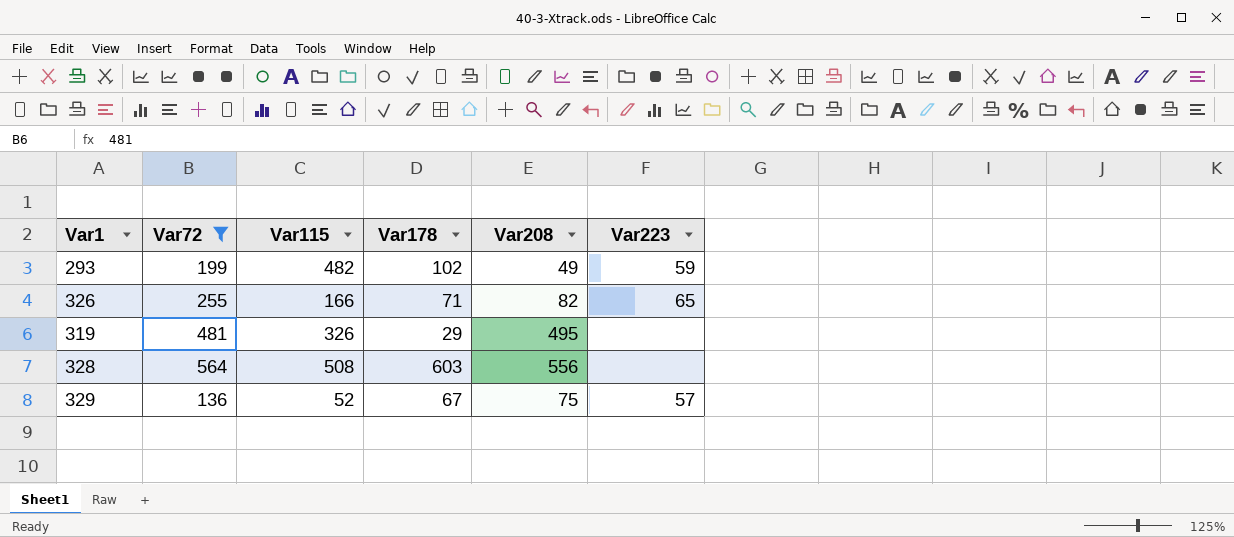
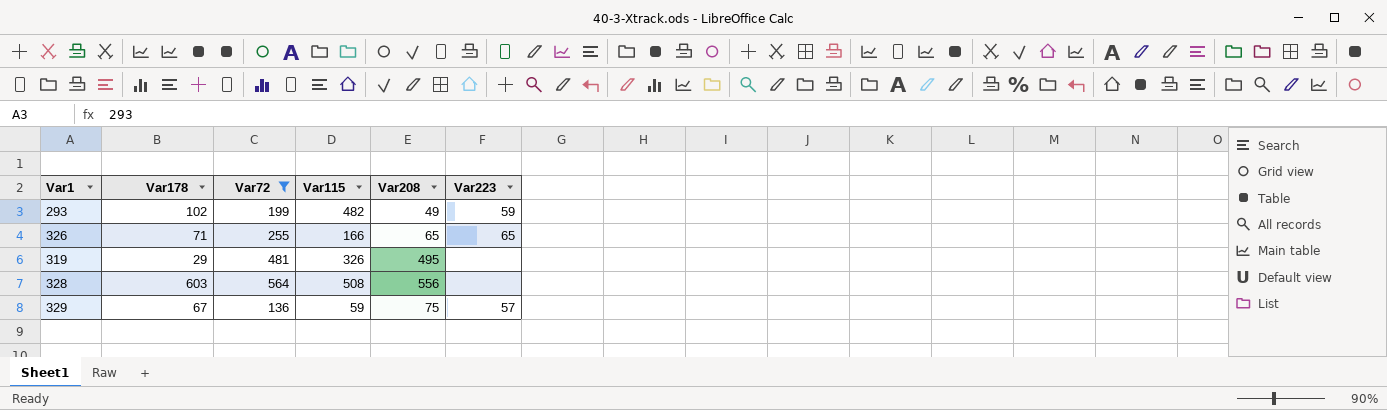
column Var178 | position: 4 -> 2
326 | Var208: 82 -> 65
329 | Var115: 52 -> 59

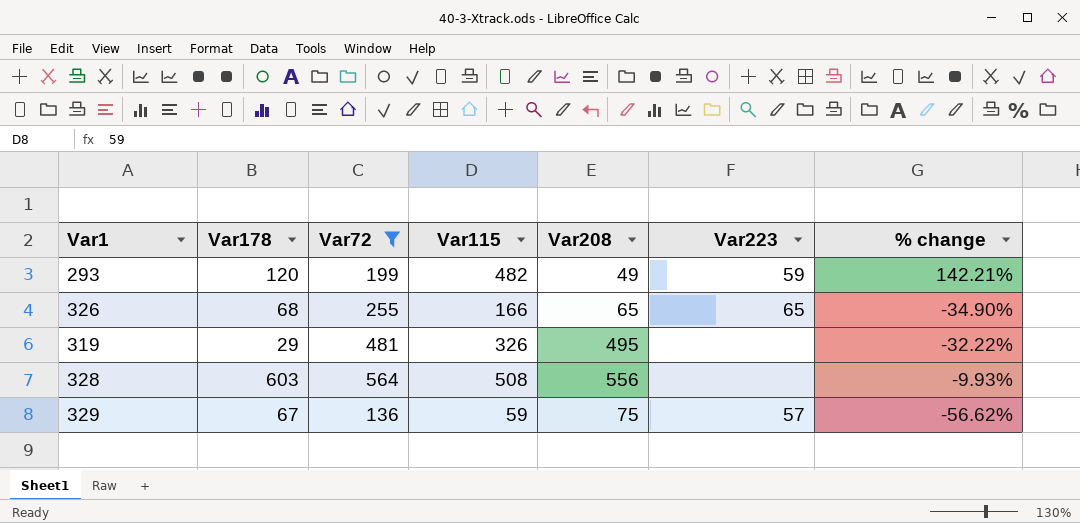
column % change | formula: none -> ([Var115] - [Var72]) / [Var72]
293 | Var178: 102 -> 120
326 | Var178: 71 -> 68

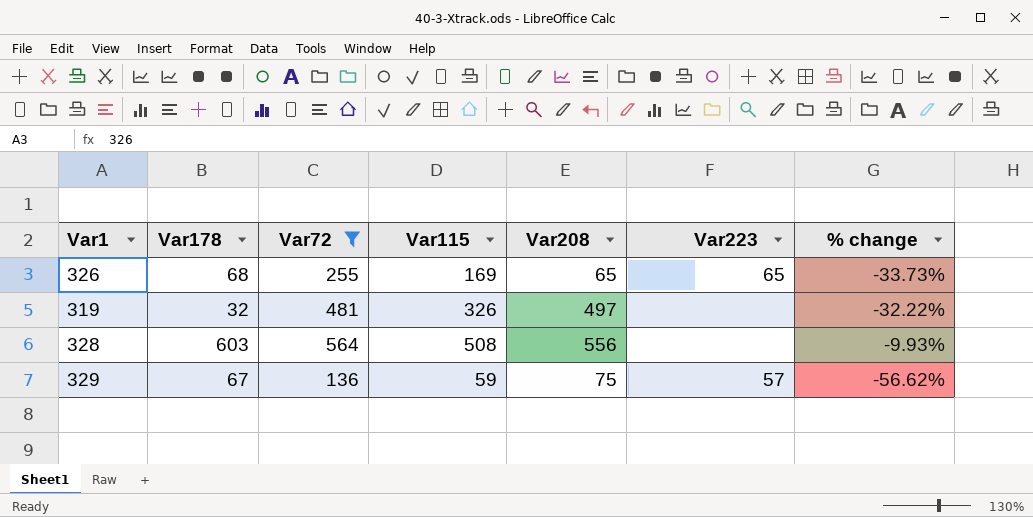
row 293: 120 | 199 | 482 | 49 | 59 | 142.21% -> none
326 | Var115: 166 -> 169
326 | % change: -34.90% -> -33.73%
319 | Var178: 29 -> 32
319 | Var208: 495 -> 497

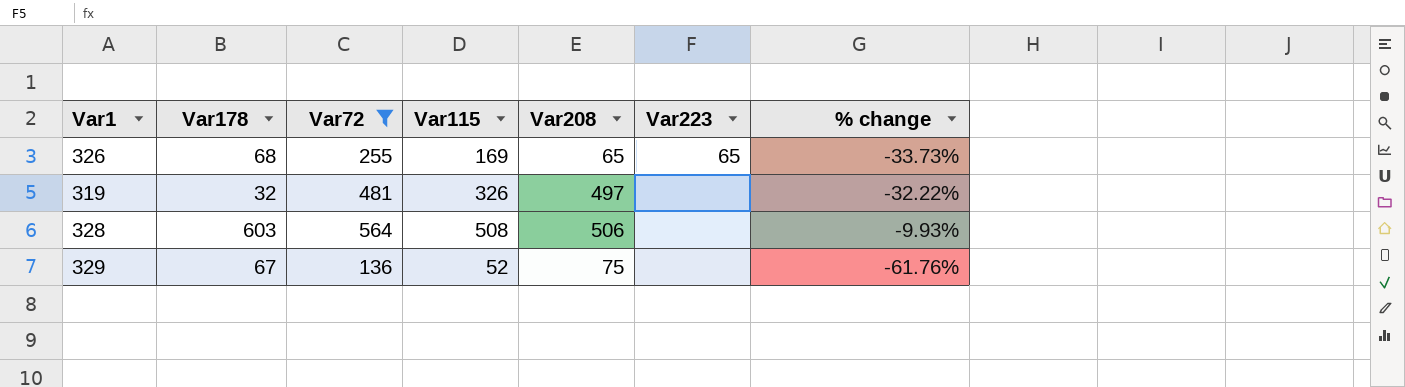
328 | Var208: 556 -> 506
329 | Var115: 59 -> 52
329 | Var223: 57 -> none
329 | % change: -56.62% -> -61.76%

